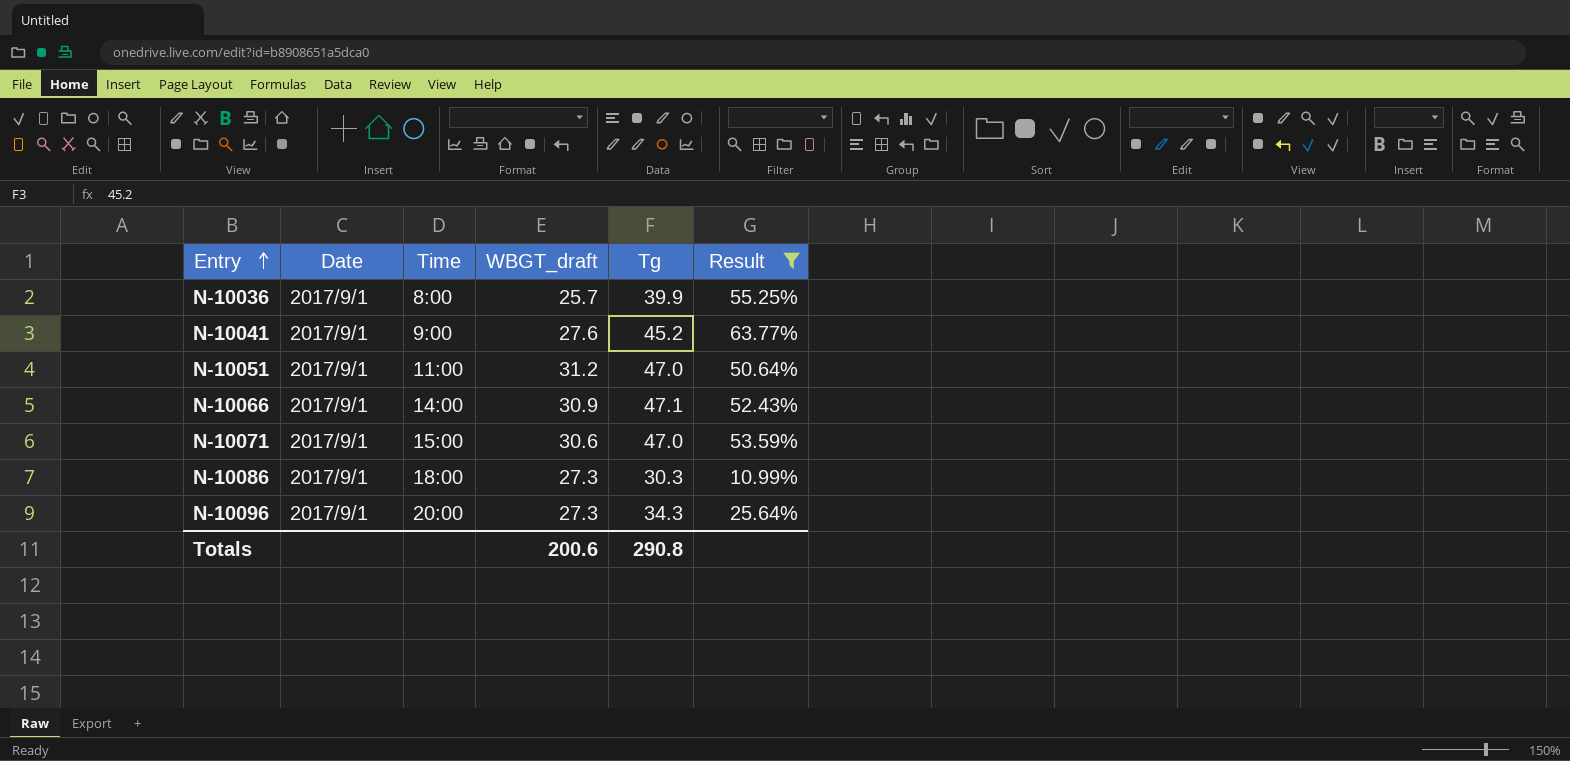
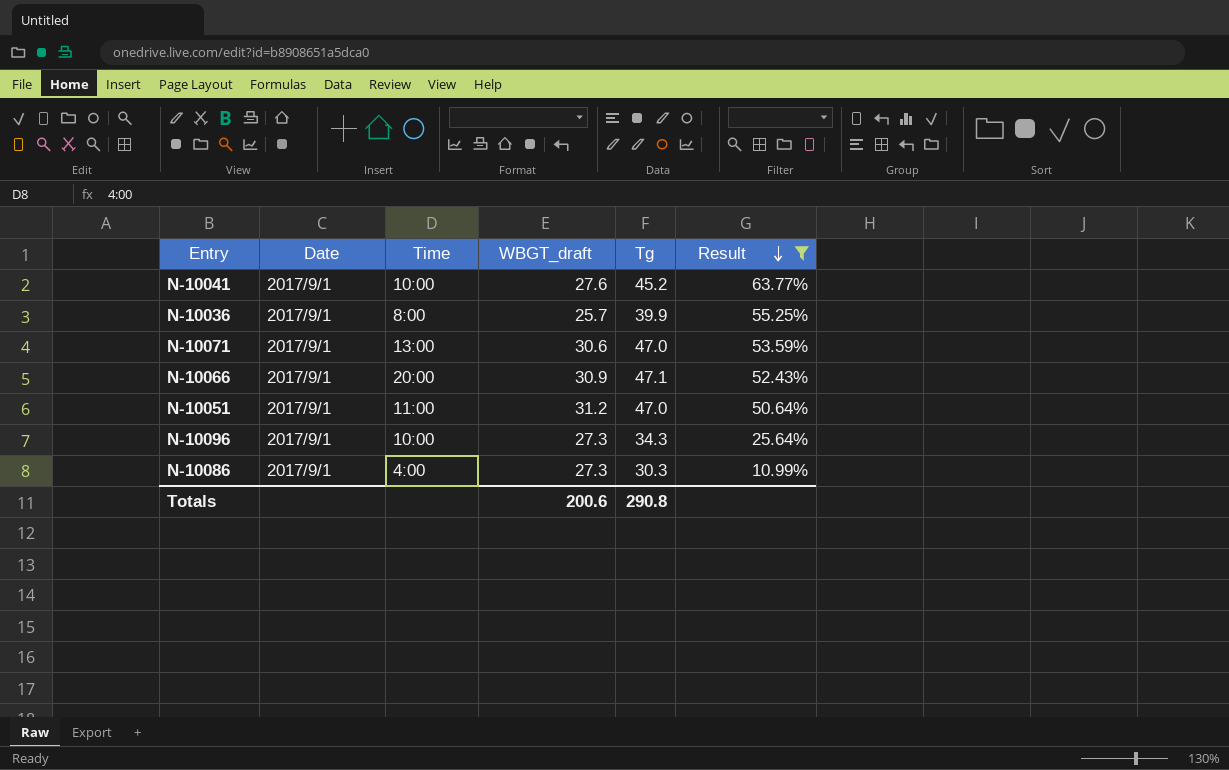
row order: Entry ascending -> Result descending
N-10041 | Time: 9:00 -> 10:00
N-10071 | Time: 15:00 -> 13:00
N-10066 | Time: 14:00 -> 20:00
N-10096 | Time: 20:00 -> 10:00
N-10086 | Time: 18:00 -> 4:00

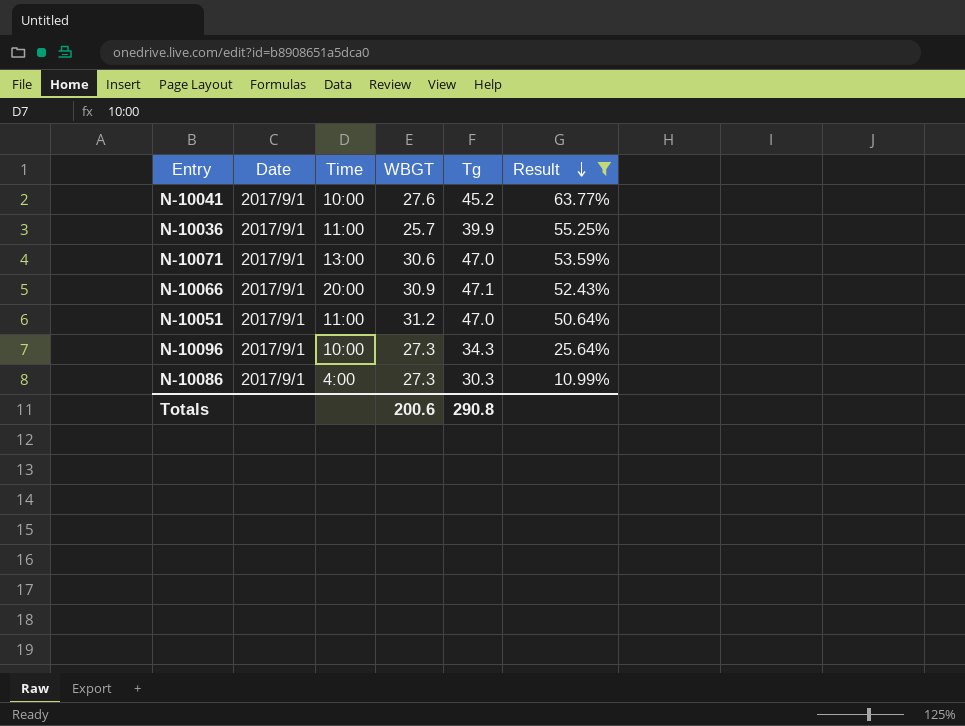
column name: WBGT_draft -> WBGT
N-10036 | Time: 8:00 -> 11:00

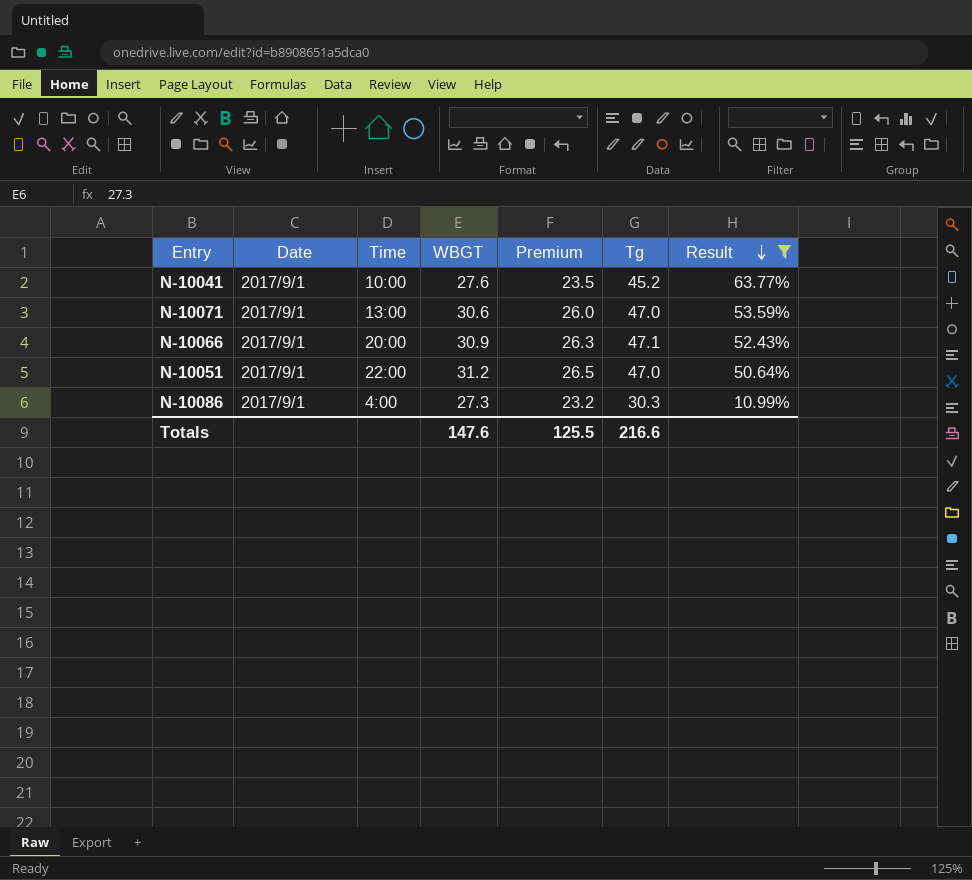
column Premium | formula: none -> [WBGT] * 0.85
row N-10036: 2017/9/1 | 11:00 | 25.7 | 39.9 | 55.25% -> none
row N-10096: 2017/9/1 | 10:00 | 27.3 | 34.3 | 25.64% -> none
N-10051 | Time: 11:00 -> 22:00
Totals | WBGT: 200.6 -> 147.6
Totals | Tg: 290.8 -> 216.6

